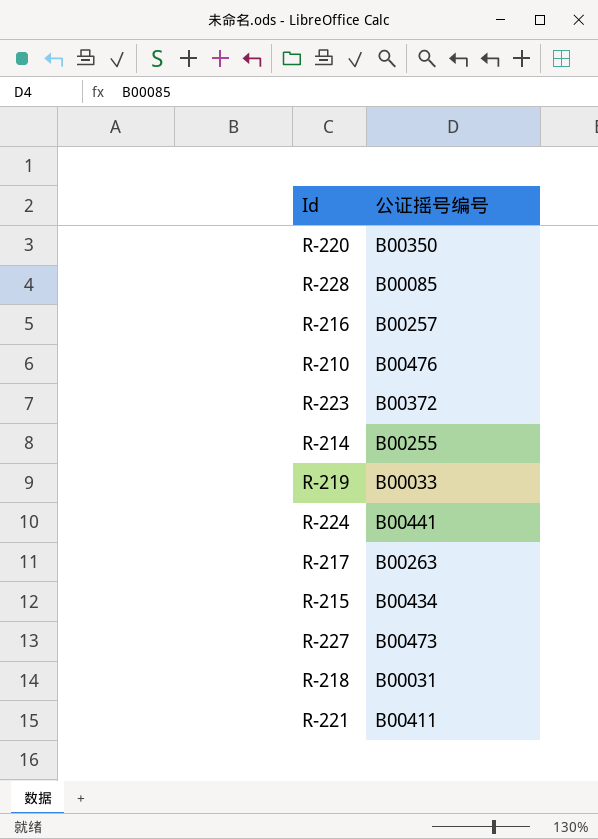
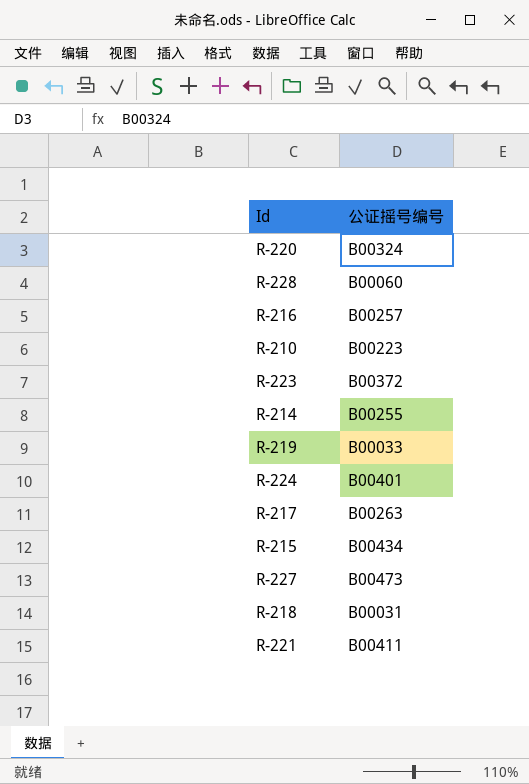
R-220 | 公证摇号编号: B00350 -> B00324
R-228 | 公证摇号编号: B00085 -> B00060
R-210 | 公证摇号编号: B00476 -> B00223
R-224 | 公证摇号编号: B00441 -> B00401

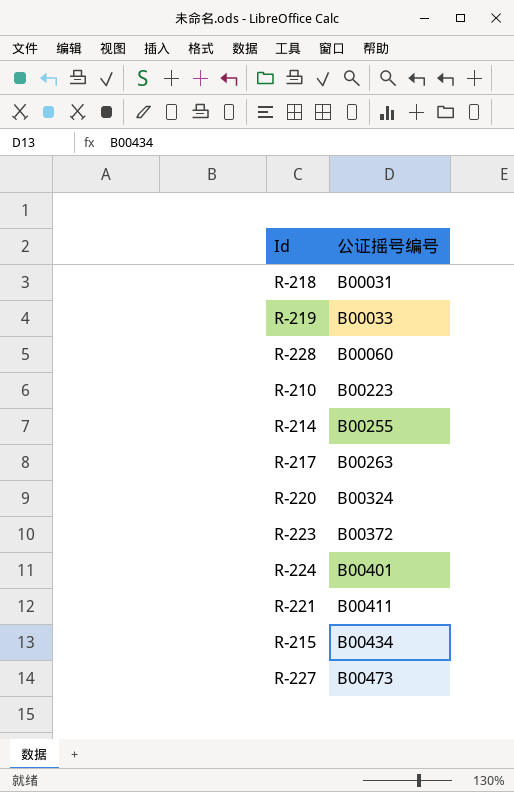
row order: none -> 公证摇号编号 ascending
row R-216: B00257 -> none

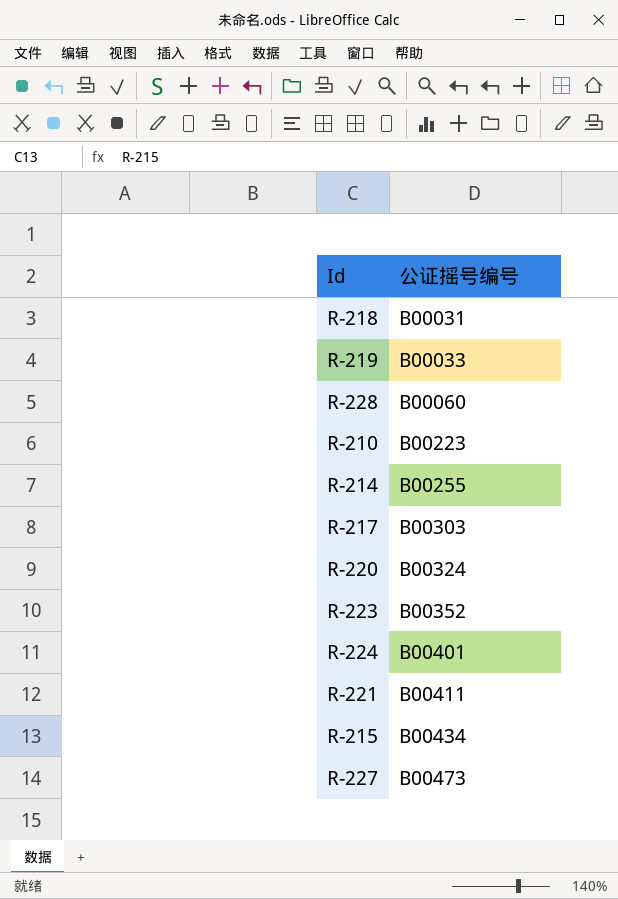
R-217 | 公证摇号编号: B00263 -> B00303
R-223 | 公证摇号编号: B00372 -> B00352

